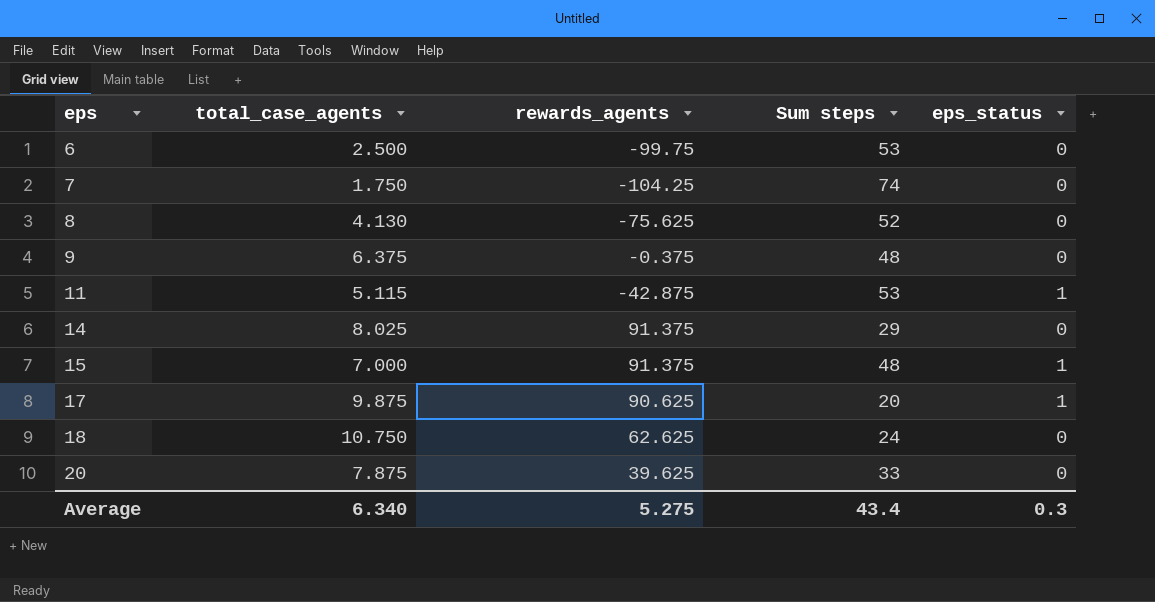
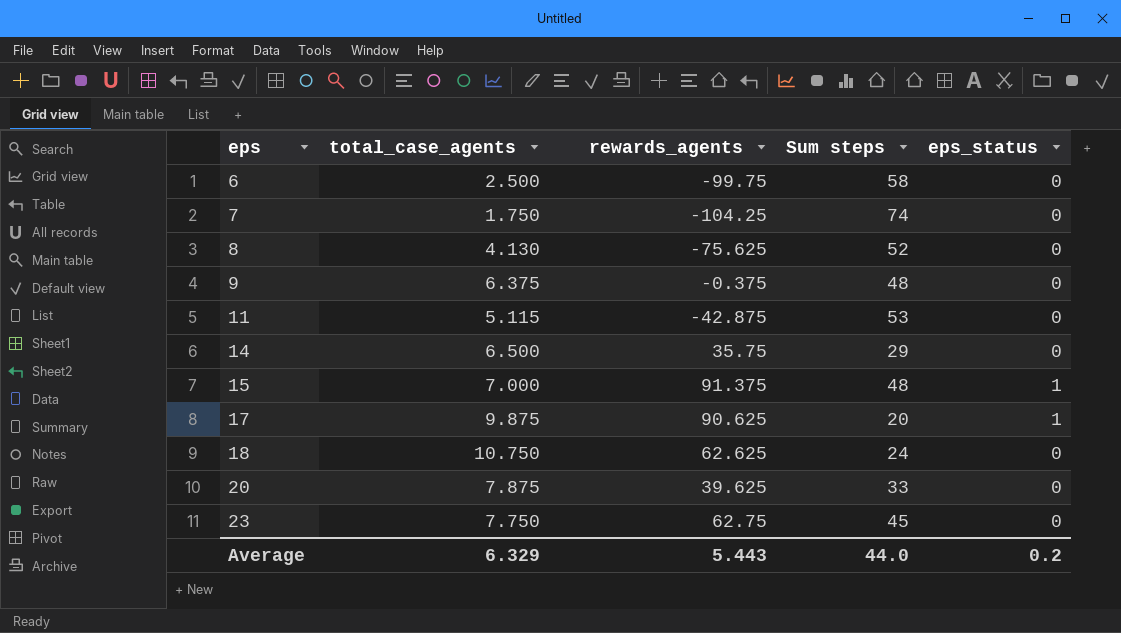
6 | Sum steps: 53 -> 58
11 | eps_status: 1 -> 0
14 | total_case_agents: 8.025 -> 6.500
14 | rewards_agents: 91.375 -> 35.75
row 23: none -> 7.750 | 62.75 | 45 | 0
Average | total_case_agents: 6.340 -> 6.329
Average | rewards_agents: 5.275 -> 5.443
Average | Sum steps: 43.4 -> 44.0
Average | eps_status: 0.3 -> 0.2

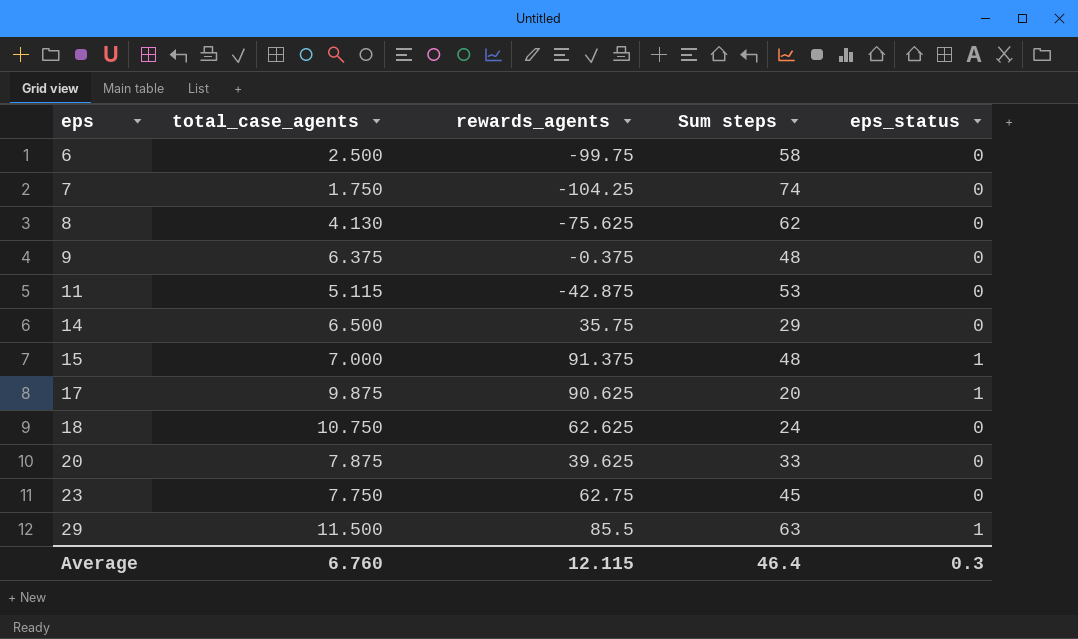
8 | Sum steps: 52 -> 62
row 29: none -> 11.500 | 85.5 | 63 | 1
Average | total_case_agents: 6.329 -> 6.760
Average | rewards_agents: 5.443 -> 12.115
Average | Sum steps: 44.0 -> 46.4
Average | eps_status: 0.2 -> 0.3

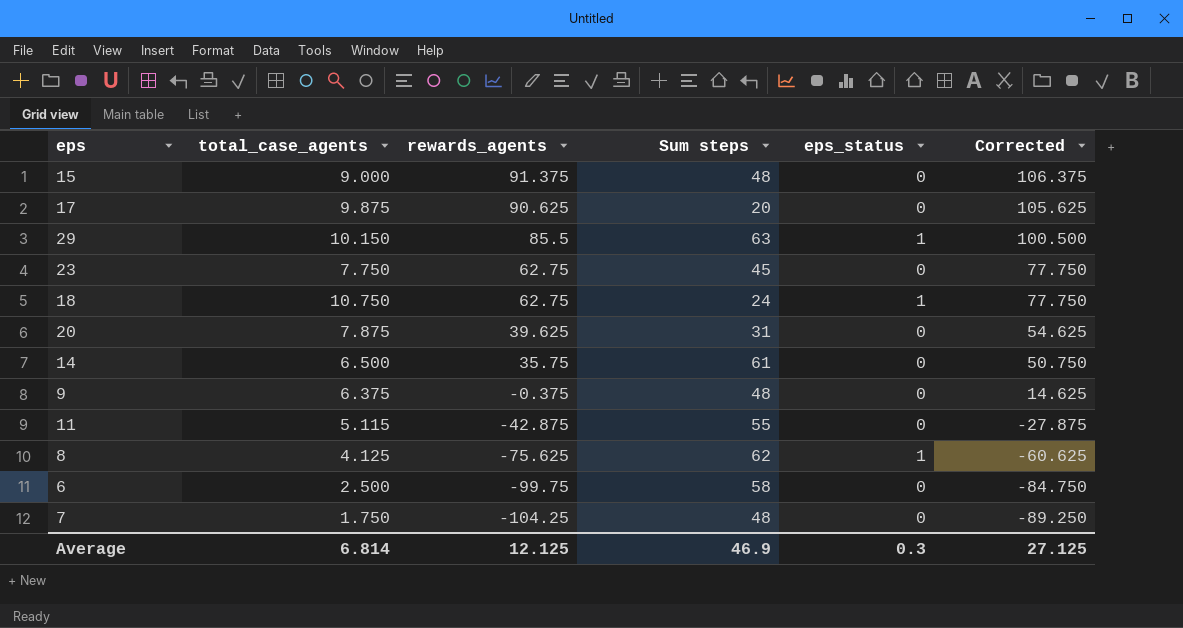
row order: eps ascending -> rewards_agents descending
column Corrected | formula: none -> [rewards_agents] + 15
15 | total_case_agents: 7.000 -> 9.000
15 | eps_status: 1 -> 0
17 | eps_status: 1 -> 0
29 | total_case_agents: 11.500 -> 10.150
18 | rewards_agents: 62.625 -> 62.75
18 | eps_status: 0 -> 1
20 | Sum steps: 33 -> 31
14 | Sum steps: 29 -> 61
11 | Sum steps: 53 -> 55
8 | total_case_agents: 4.130 -> 4.125
8 | eps_status: 0 -> 1
7 | Sum steps: 74 -> 48
Average | total_case_agents: 6.760 -> 6.814
Average | rewards_agents: 12.115 -> 12.125
Average | Sum steps: 46.4 -> 46.9

